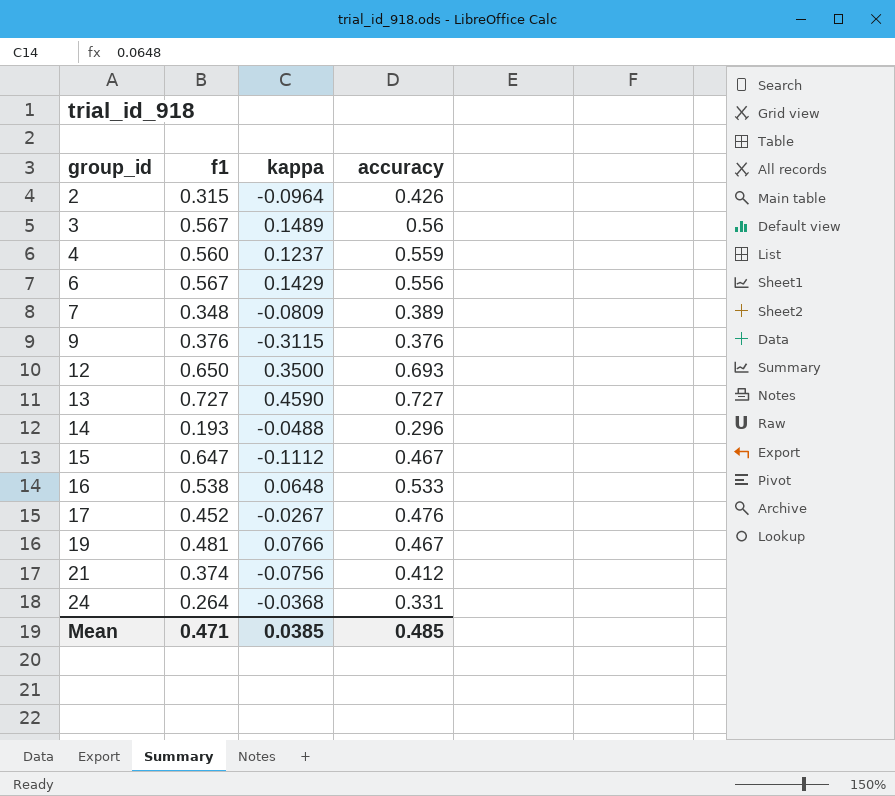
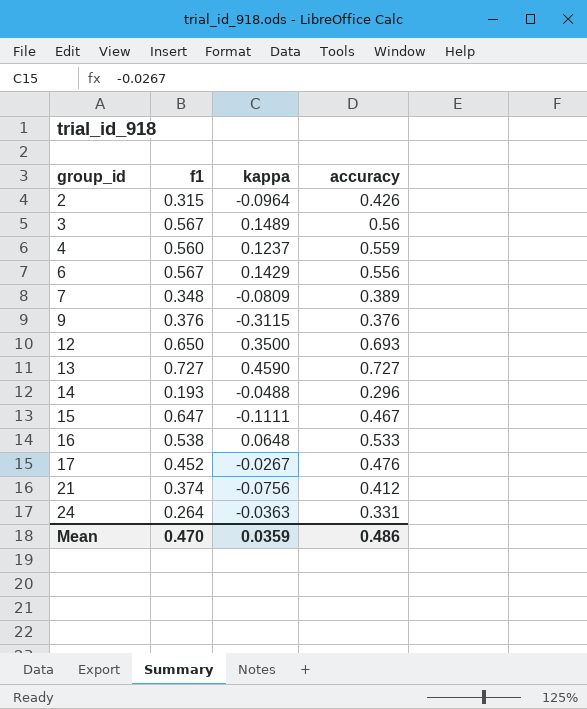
row 19: 0.481 | 0.0766 | 0.467 -> none
15 | kappa: -0.1112 -> -0.1111
24 | kappa: -0.0368 -> -0.0363
Mean | f1: 0.471 -> 0.470
Mean | kappa: 0.0385 -> 0.0359
Mean | accuracy: 0.485 -> 0.486

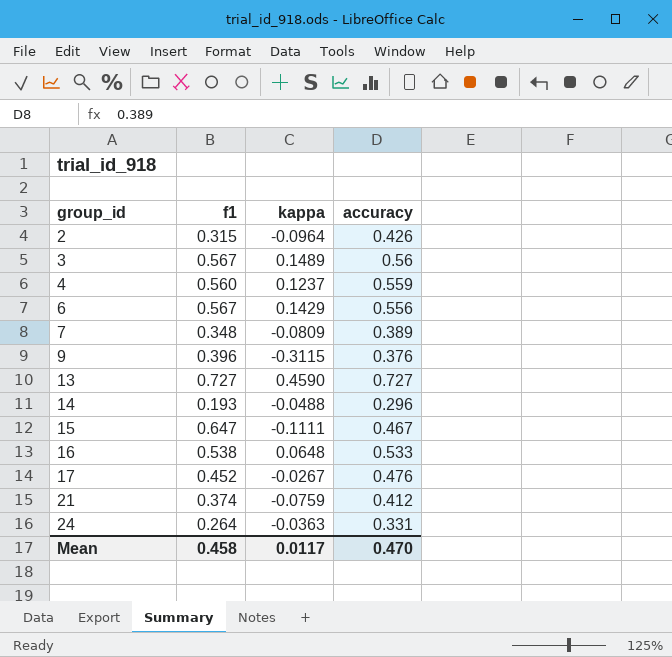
row 12: 0.650 | 0.3500 | 0.693 -> none
9 | f1: 0.376 -> 0.396
21 | kappa: -0.0756 -> -0.0759
Mean | f1: 0.470 -> 0.458
Mean | kappa: 0.0359 -> 0.0117
Mean | accuracy: 0.486 -> 0.470

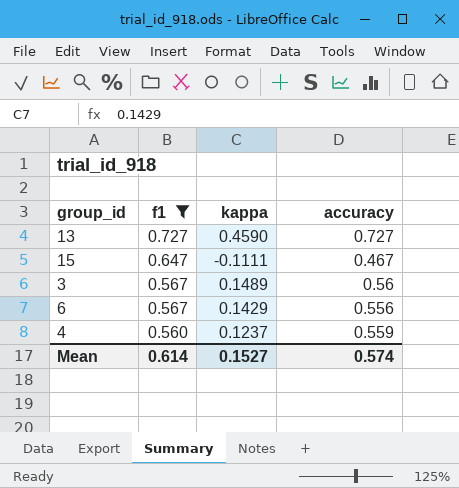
filter: none -> f1 >= 0.560
row order: group_id ascending -> f1 descending
Mean | f1: 0.458 -> 0.614
Mean | kappa: 0.0117 -> 0.1527
Mean | accuracy: 0.470 -> 0.574

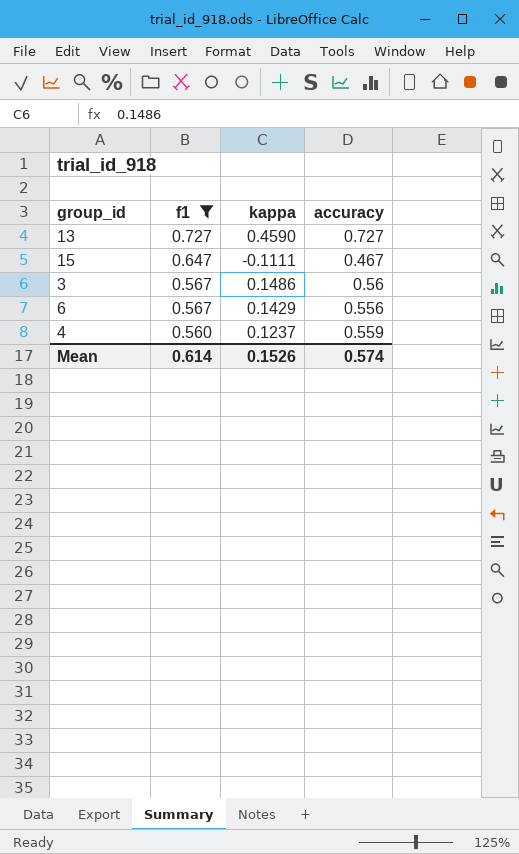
3 | kappa: 0.1489 -> 0.1486
Mean | kappa: 0.1527 -> 0.1526

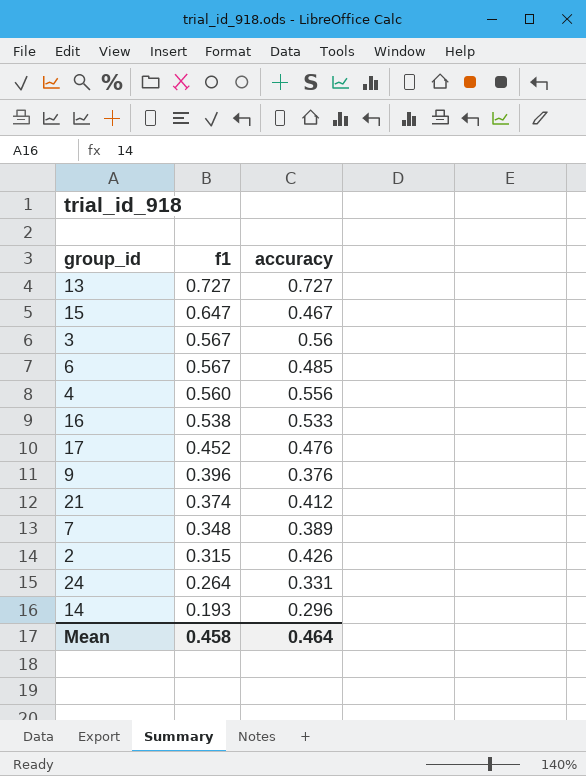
filter: f1 >= 0.560 -> none
column kappa | position: 3 -> none
6 | accuracy: 0.556 -> 0.485
4 | accuracy: 0.559 -> 0.556
Mean | f1: 0.614 -> 0.458
Mean | accuracy: 0.574 -> 0.464

